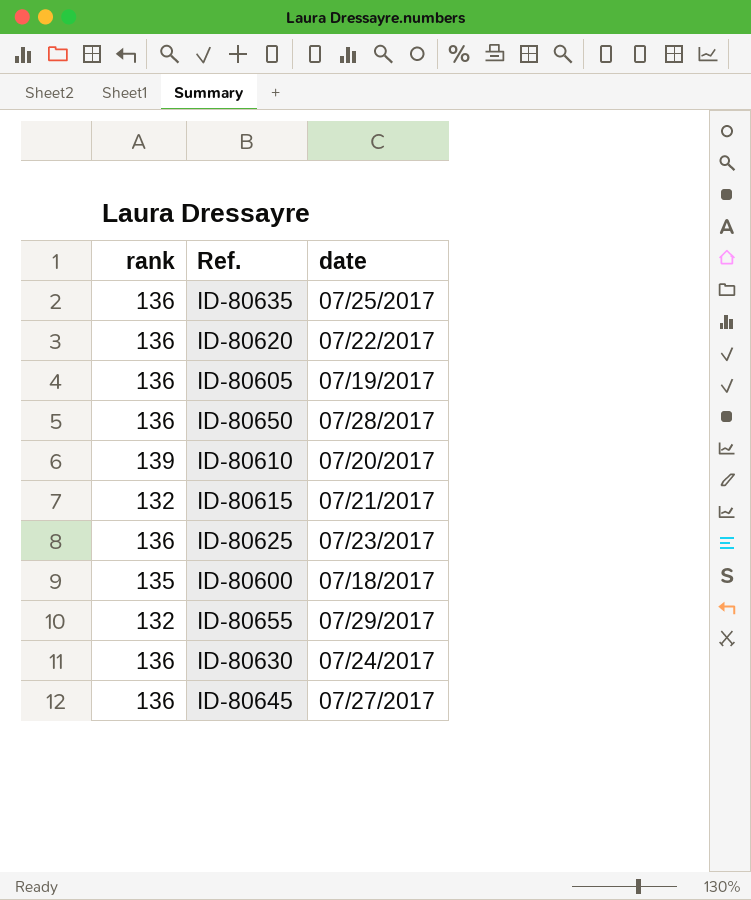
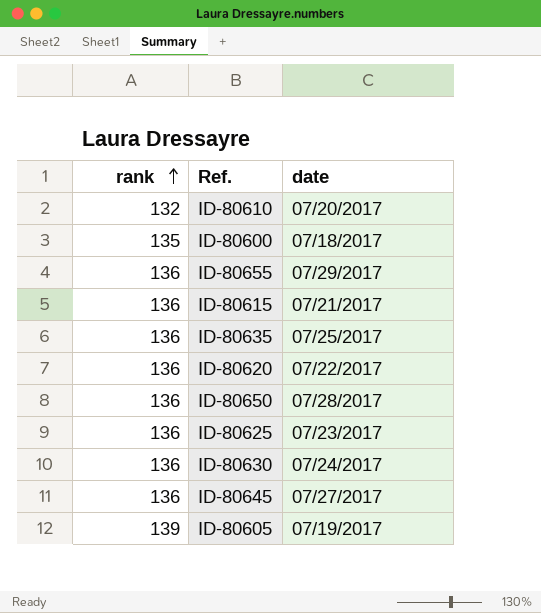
row order: none -> rank ascending
ID-80610 | rank: 139 -> 132
ID-80655 | rank: 132 -> 136
ID-80615 | rank: 132 -> 136
ID-80605 | rank: 136 -> 139

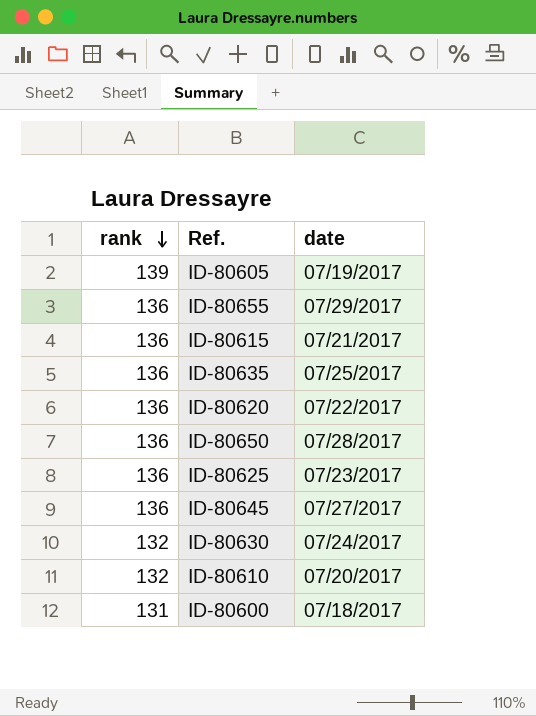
row order: rank ascending -> rank descending
ID-80630 | rank: 136 -> 132
ID-80600 | rank: 135 -> 131

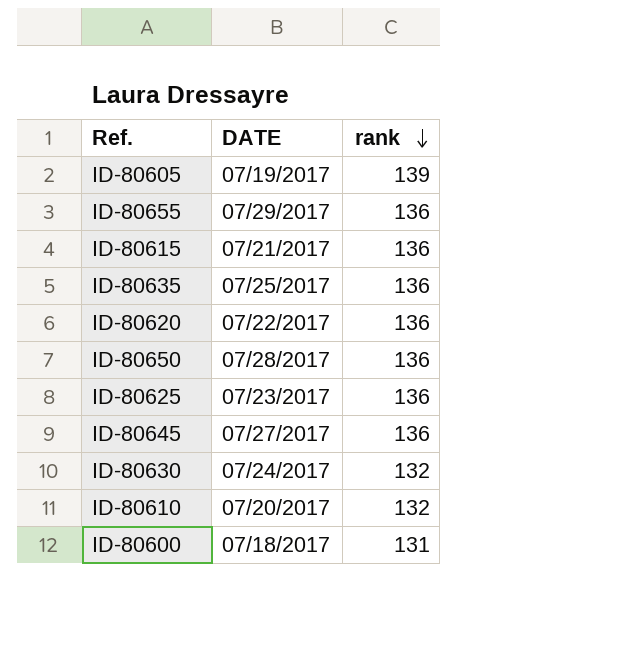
column name: date -> DATE
column rank | position: 1 -> 3

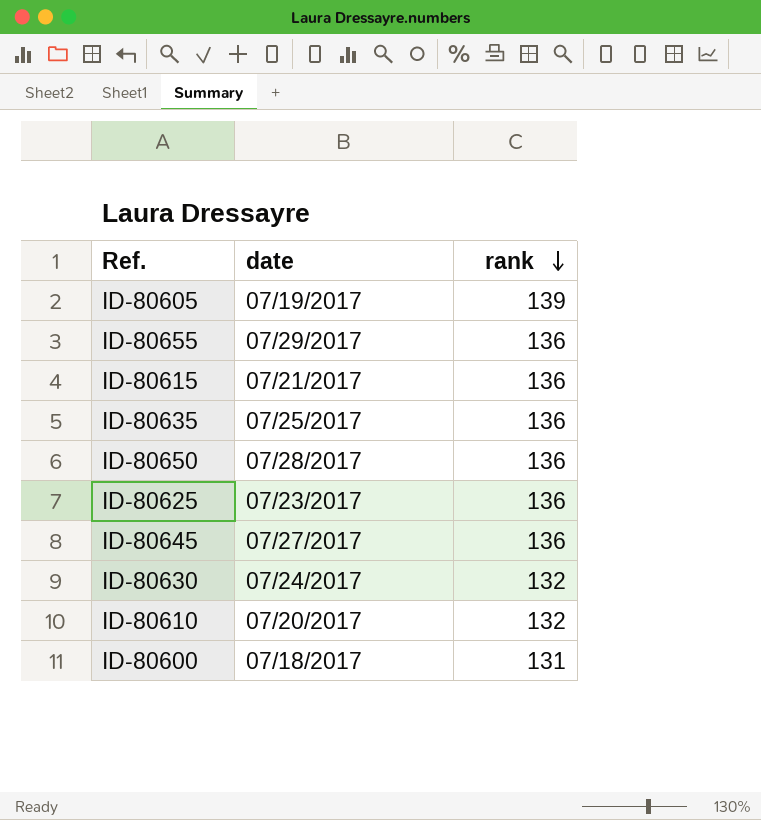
column name: DATE -> date
row ID-80620: 07/22/2017 | 136 -> none

